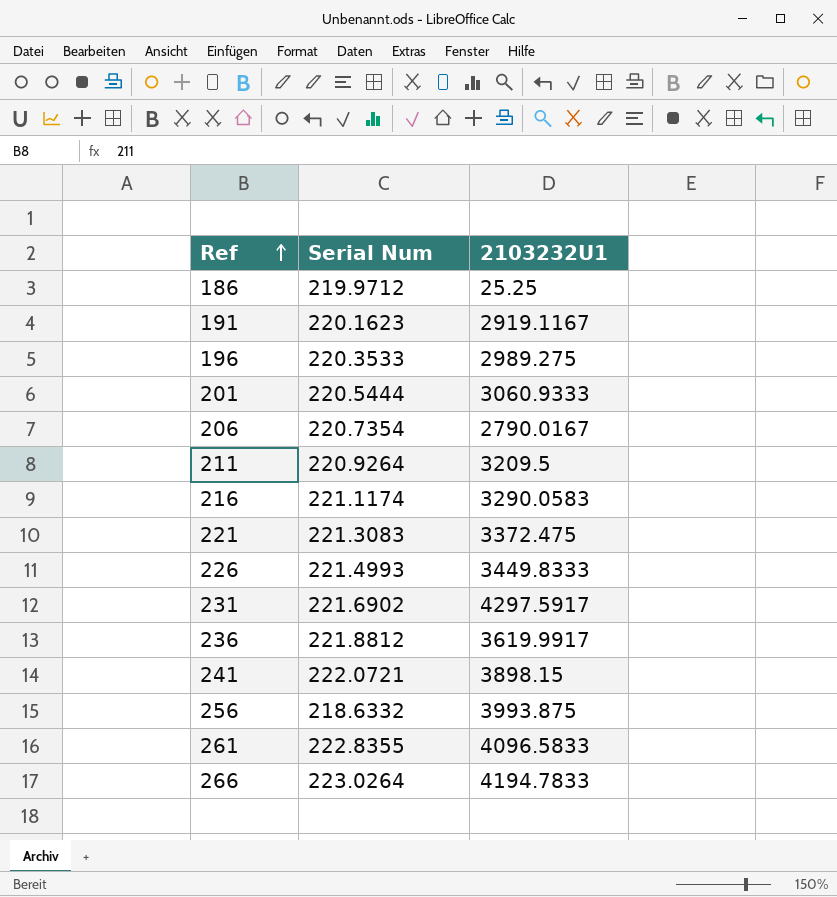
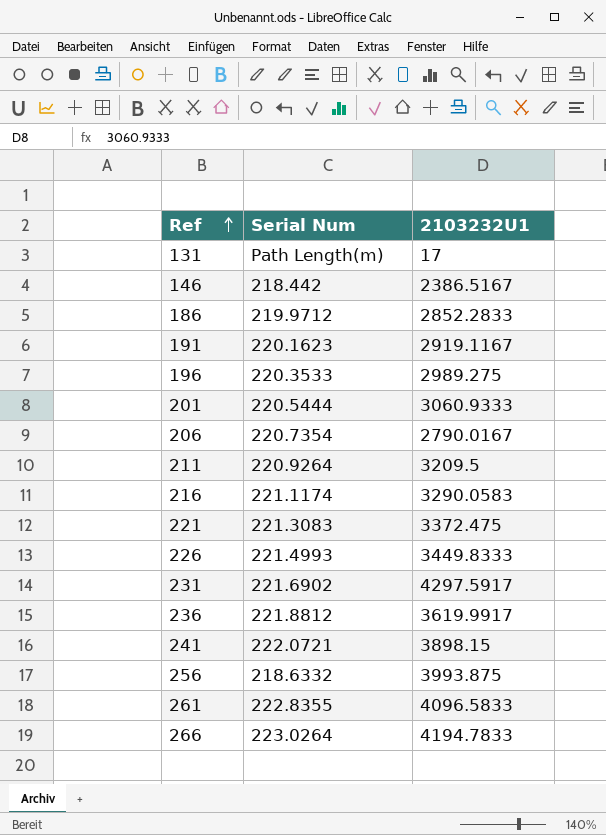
row 131: none -> Path Length(m) | 17
row 146: none -> 218.442 | 2386.5167
186 | 2103232U1: 25.25 -> 2852.2833

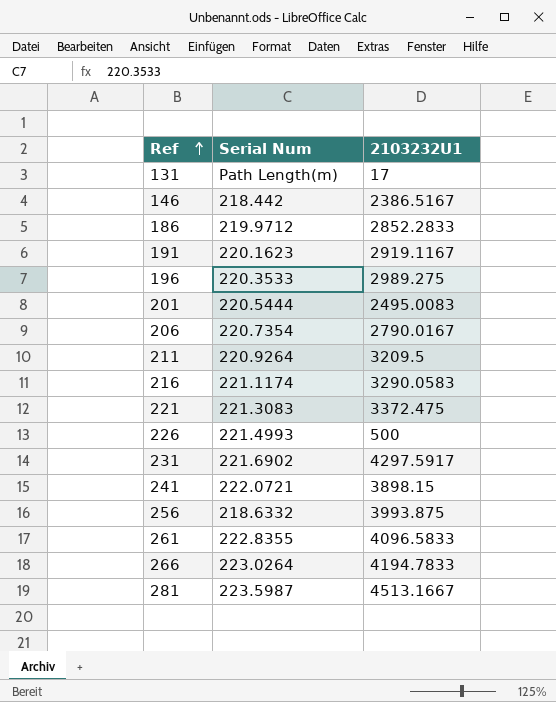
row 236: 221.8812 | 3619.9917 -> none
201 | 2103232U1: 3060.9333 -> 2495.0083
226 | 2103232U1: 3449.8333 -> 500
row 281: none -> 223.5987 | 4513.1667

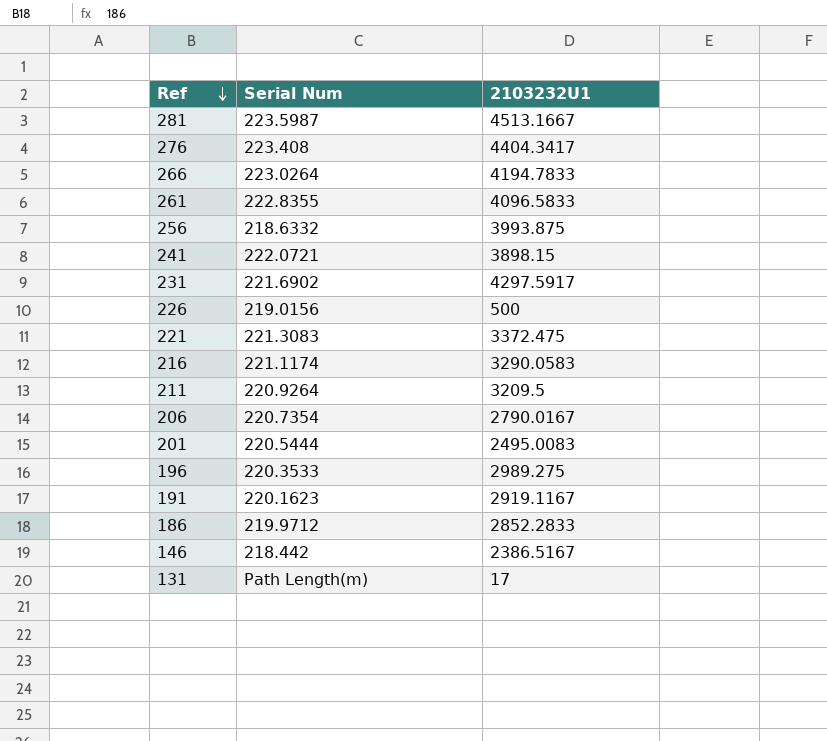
row order: Ref ascending -> Ref descending
row 276: none -> 223.408 | 4404.3417
226 | Serial Num: 221.4993 -> 219.0156

